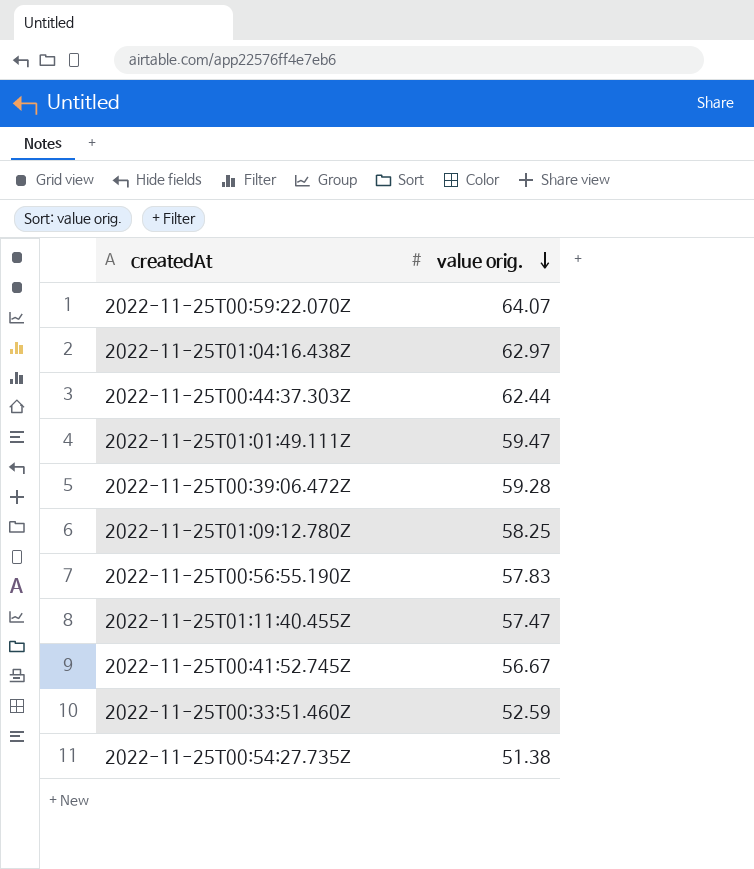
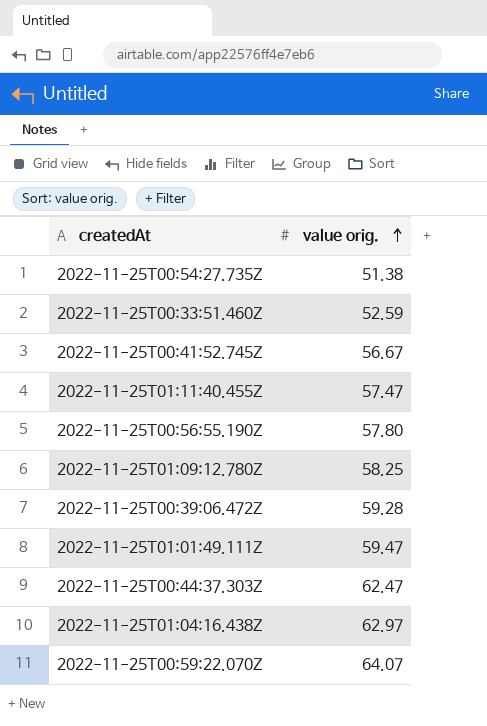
row order: value orig. descending -> value orig. ascending
2022-11-25T00:56:55.190Z | value orig.: 57.83 -> 57.80
2022-11-25T00:44:37.303Z | value orig.: 62.44 -> 62.47

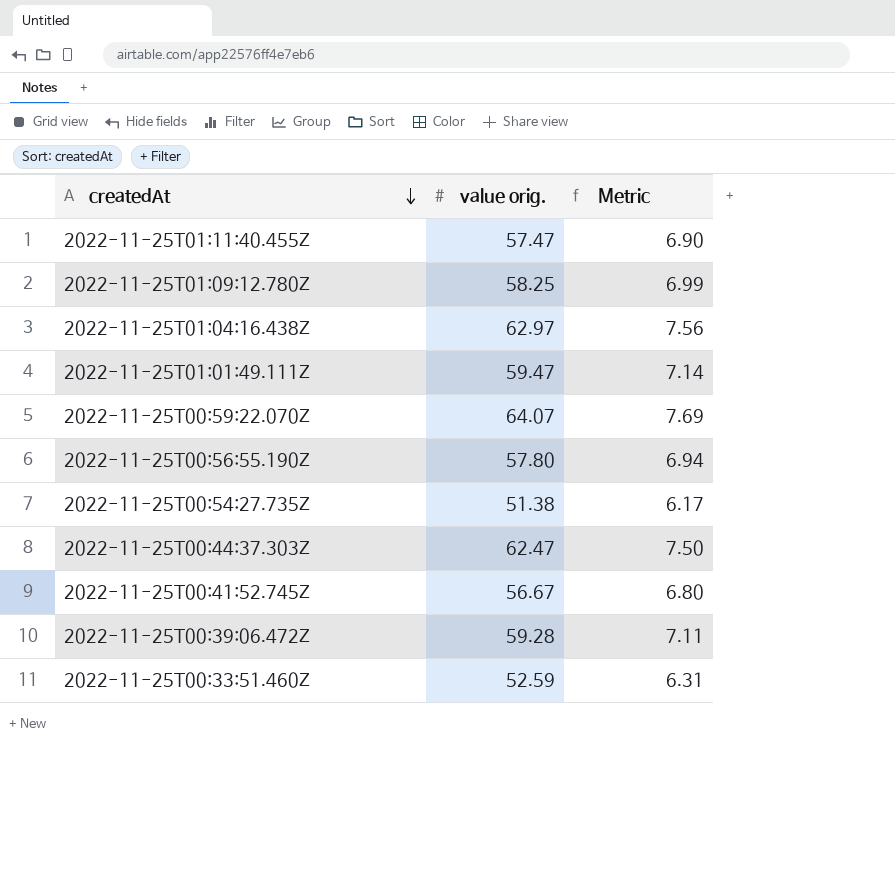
row order: value orig. ascending -> createdAt descending
column Metric | formula: none -> [value orig.] * 0.12

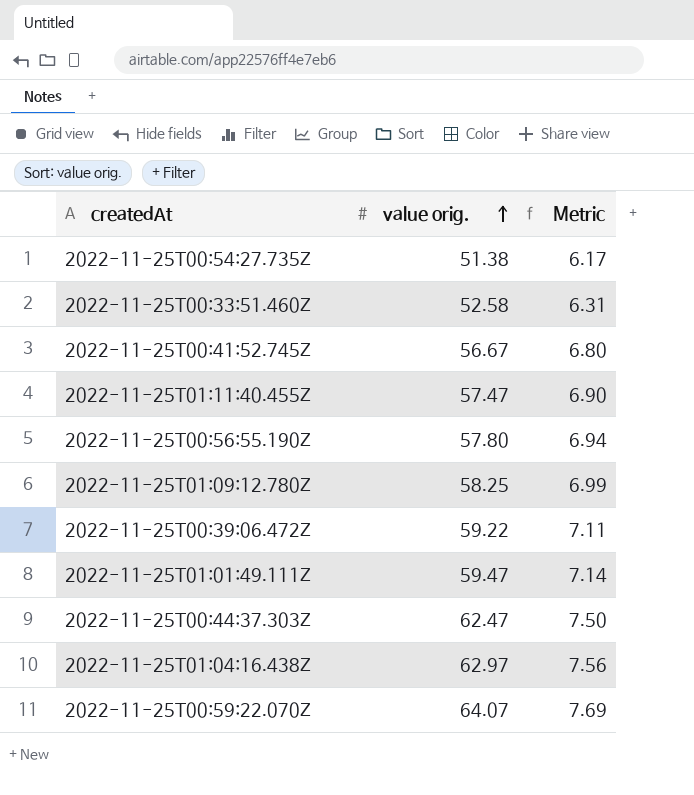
row order: createdAt descending -> value orig. ascending
2022-11-25T00:33:51.460Z | value orig.: 52.59 -> 52.58
2022-11-25T00:39:06.472Z | value orig.: 59.28 -> 59.22

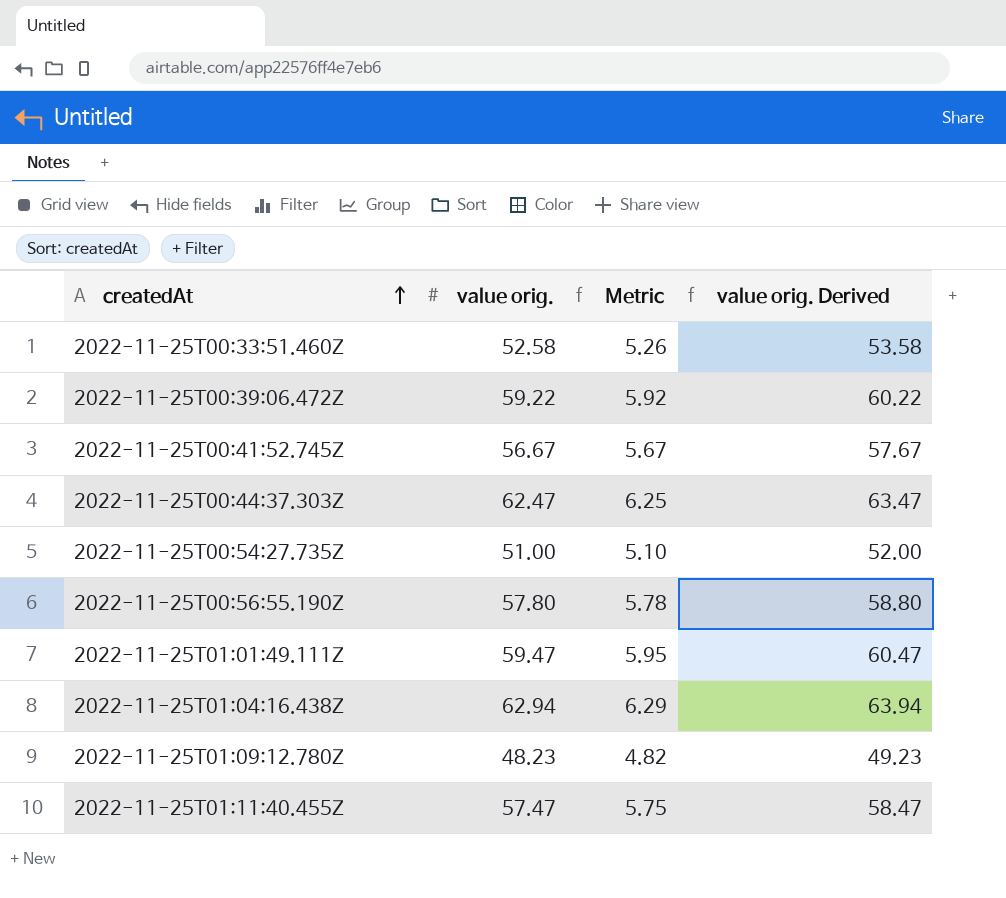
row order: value orig. ascending -> createdAt ascending
column Metric | formula: [value orig.] * 0.12 -> [value orig.] * 0.1
column value orig. Derived | formula: none -> [value orig.] + 1
row 2022-11-25T00:59:22.070Z: 64.07 | 7.69 -> none
2022-11-25T00:54:27.735Z | value orig.: 51.38 -> 51.00
2022-11-25T01:04:16.438Z | value orig.: 62.97 -> 62.94
2022-11-25T01:09:12.780Z | value orig.: 58.25 -> 48.23

